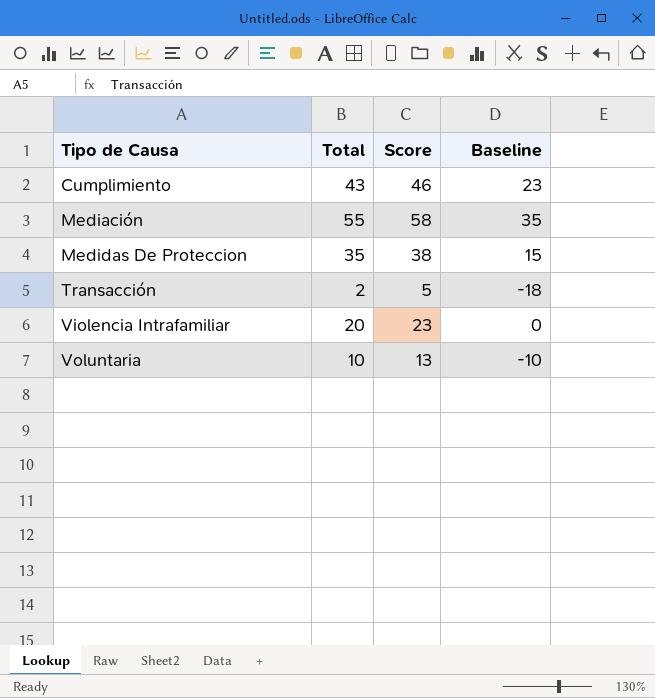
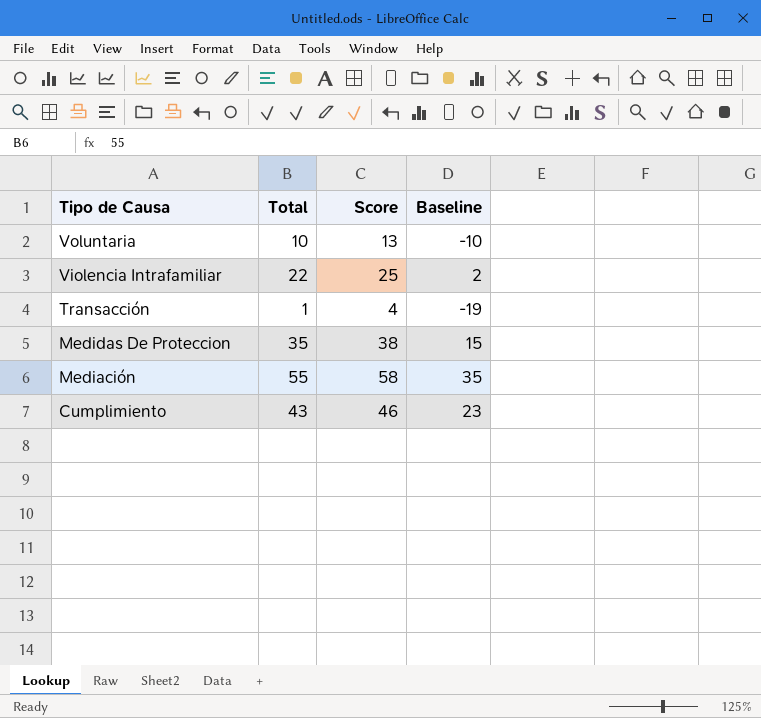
row order: Tipo de Causa ascending -> Tipo de Causa descending
Violencia Intrafamiliar | Total: 20 -> 22
Violencia Intrafamiliar | Score: 23 -> 25
Violencia Intrafamiliar | Baseline: 0 -> 2
Transacción | Total: 2 -> 1
Transacción | Score: 5 -> 4
Transacción | Baseline: -18 -> -19

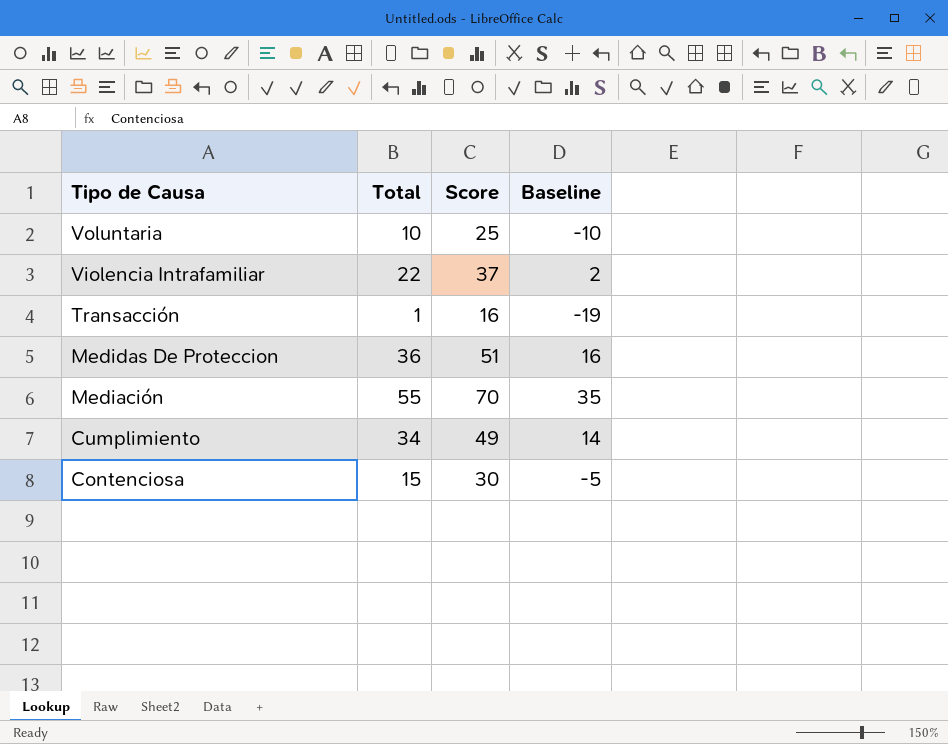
column Score | formula: [Total] + 3 -> [Total] + 15
Medidas De Proteccion | Total: 35 -> 36
Medidas De Proteccion | Baseline: 15 -> 16
Cumplimiento | Total: 43 -> 34
Cumplimiento | Baseline: 23 -> 14
row Contenciosa: none -> 15 | 30 | -5

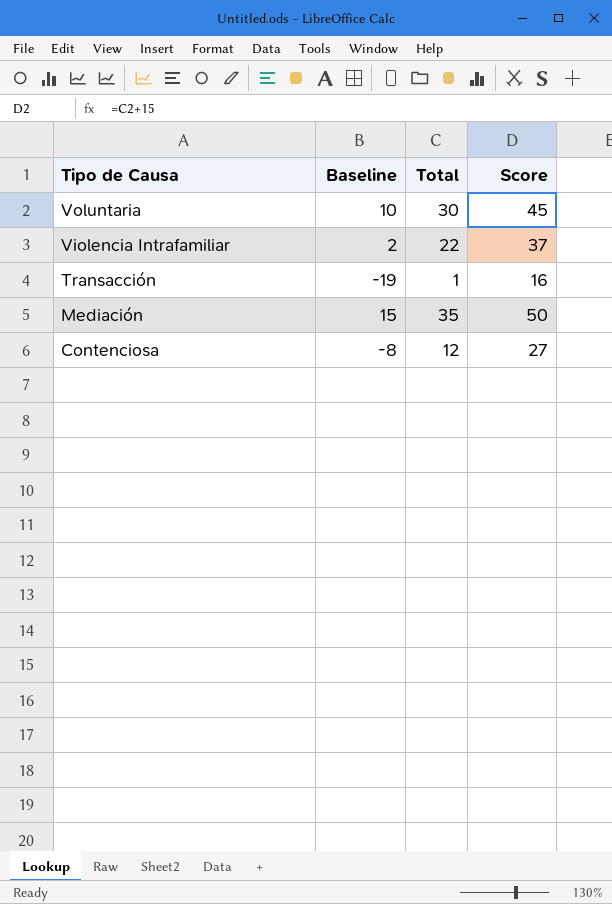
column Baseline | position: 4 -> 2
row Medidas De Proteccion: 36 | 51 | 16 -> none
row Cumplimiento: 34 | 49 | 14 -> none
Voluntaria | Baseline: -10 -> 10
Voluntaria | Total: 10 -> 30
Voluntaria | Score: 25 -> 45
Mediación | Baseline: 35 -> 15
Mediación | Total: 55 -> 35
Mediación | Score: 70 -> 50
Contenciosa | Baseline: -5 -> -8
Contenciosa | Total: 15 -> 12
Contenciosa | Score: 30 -> 27

